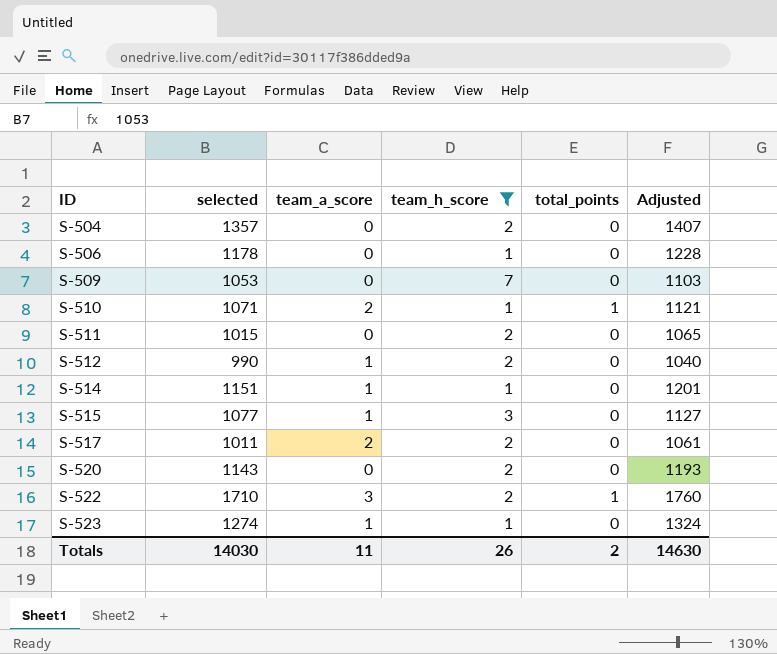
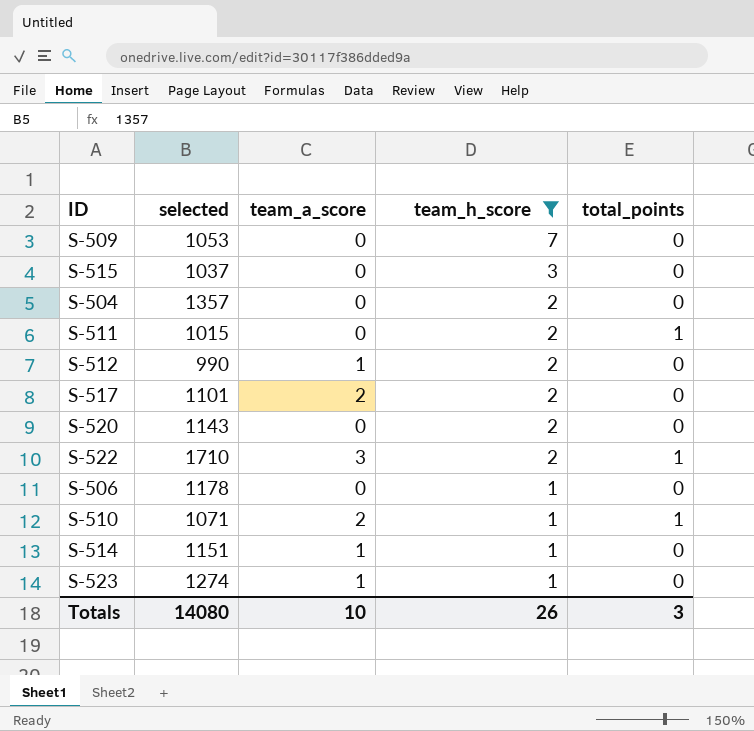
row order: ID ascending -> team_h_score descending
column Adjusted | formula: [selected] + 50 -> none
S-515 | selected: 1077 -> 1037
S-515 | team_a_score: 1 -> 0
S-511 | total_points: 0 -> 1
S-517 | selected: 1011 -> 1101
Totals | selected: 14030 -> 14080
Totals | team_a_score: 11 -> 10
Totals | total_points: 2 -> 3

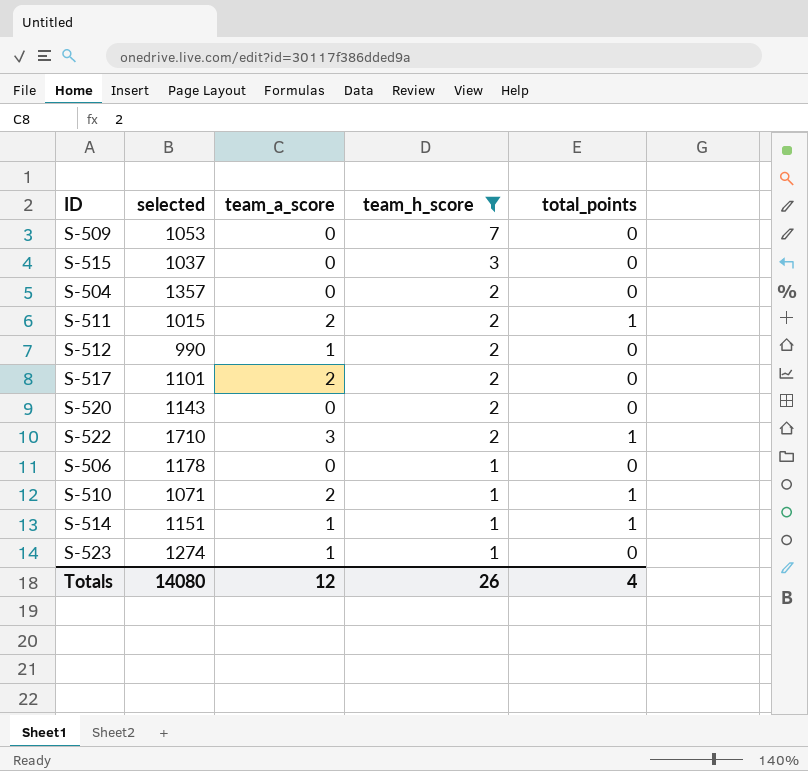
S-511 | team_a_score: 0 -> 2
S-514 | total_points: 0 -> 1
Totals | team_a_score: 10 -> 12
Totals | total_points: 3 -> 4

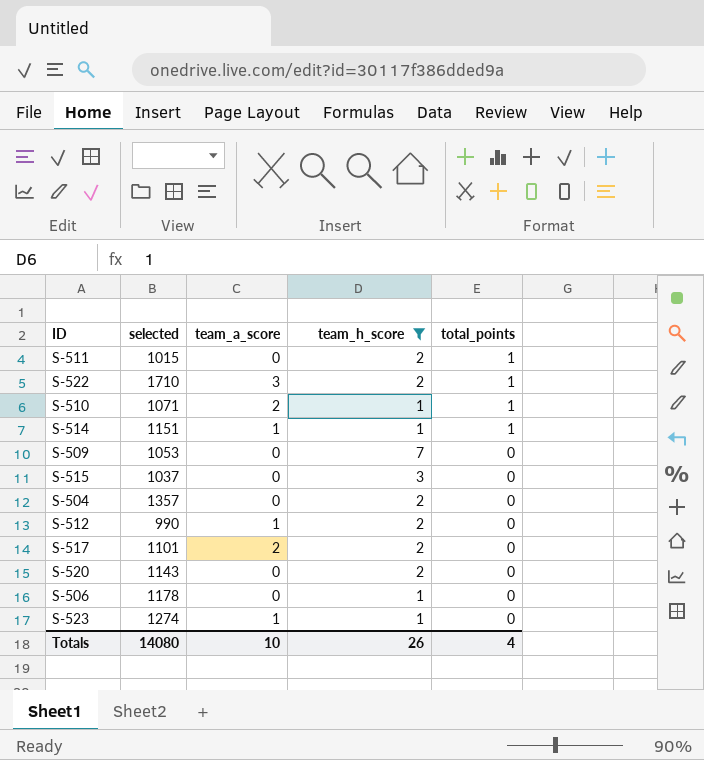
row order: team_h_score descending -> total_points descending
S-511 | team_a_score: 2 -> 0
Totals | team_a_score: 12 -> 10

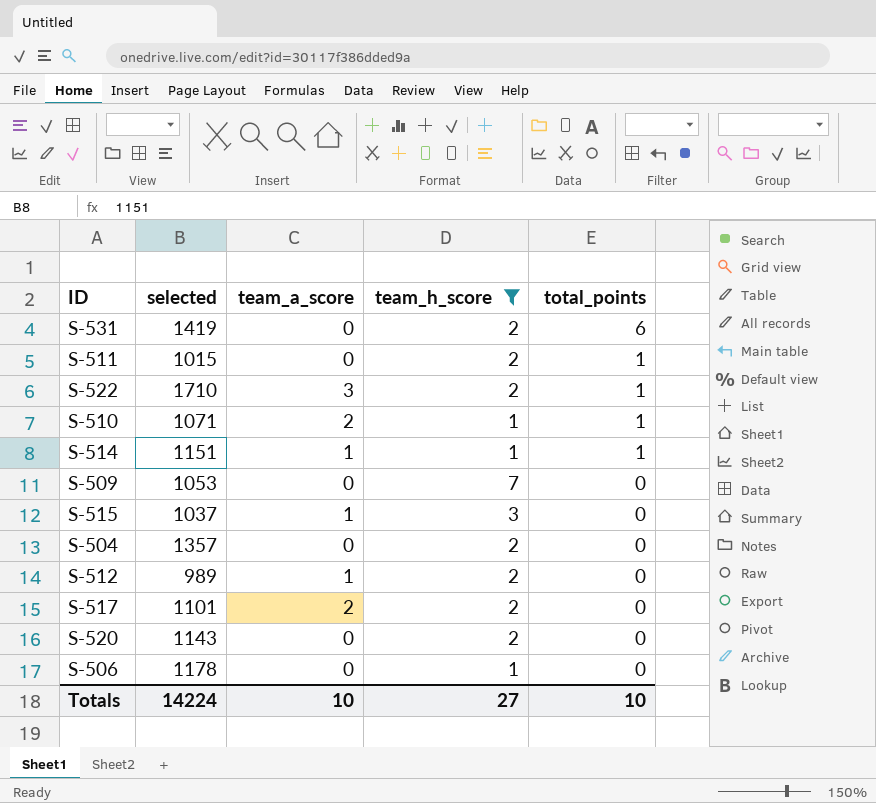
row S-523: 1274 | 1 | 1 | 0 -> none
row S-531: none -> 1419 | 0 | 2 | 6
S-515 | team_a_score: 0 -> 1
S-512 | selected: 990 -> 989
Totals | selected: 14080 -> 14224
Totals | team_h_score: 26 -> 27
Totals | total_points: 4 -> 10

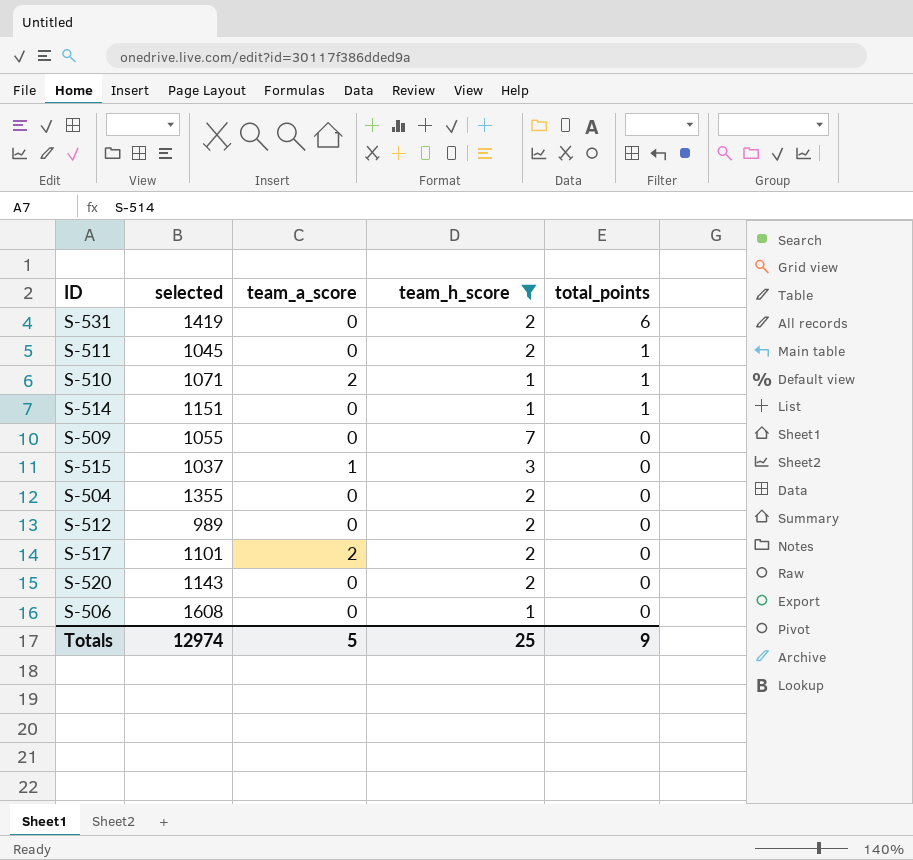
row S-522: 1710 | 3 | 2 | 1 -> none
S-511 | selected: 1015 -> 1045
S-514 | team_a_score: 1 -> 0
S-509 | selected: 1053 -> 1055
S-504 | selected: 1357 -> 1355
S-512 | team_a_score: 1 -> 0
S-506 | selected: 1178 -> 1608
Totals | selected: 14224 -> 12974
Totals | team_a_score: 10 -> 5
Totals | team_h_score: 27 -> 25
Totals | total_points: 10 -> 9

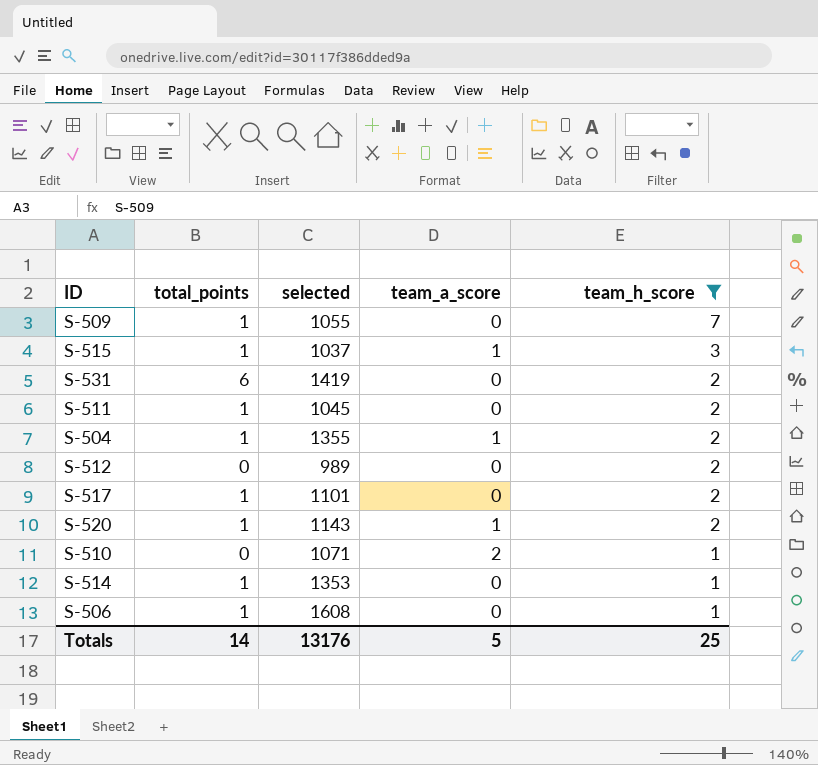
row order: total_points descending -> team_h_score descending
column total_points | position: 5 -> 2
S-509 | total_points: 0 -> 1
S-515 | total_points: 0 -> 1
S-504 | total_points: 0 -> 1
S-504 | team_a_score: 0 -> 1
S-517 | total_points: 0 -> 1
S-517 | team_a_score: 2 -> 0
S-520 | total_points: 0 -> 1
S-520 | team_a_score: 0 -> 1
S-510 | total_points: 1 -> 0
S-514 | selected: 1151 -> 1353
S-506 | total_points: 0 -> 1
Totals | total_points: 9 -> 14
Totals | selected: 12974 -> 13176

